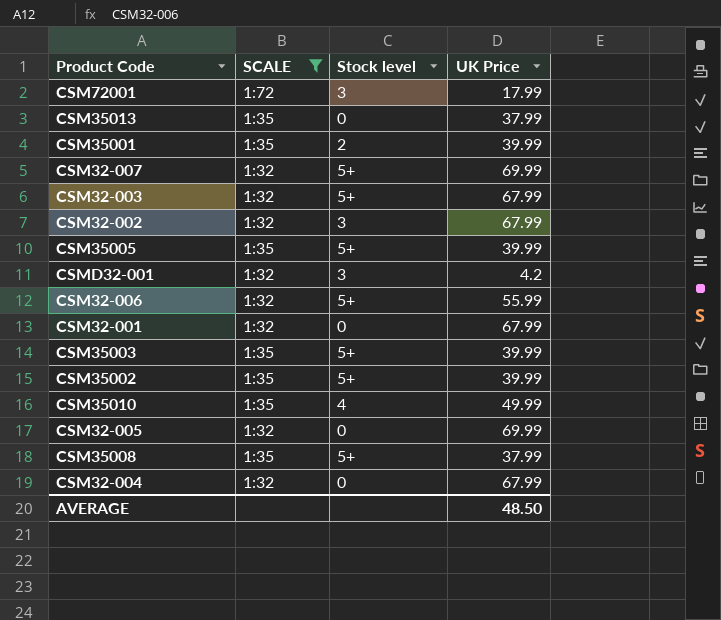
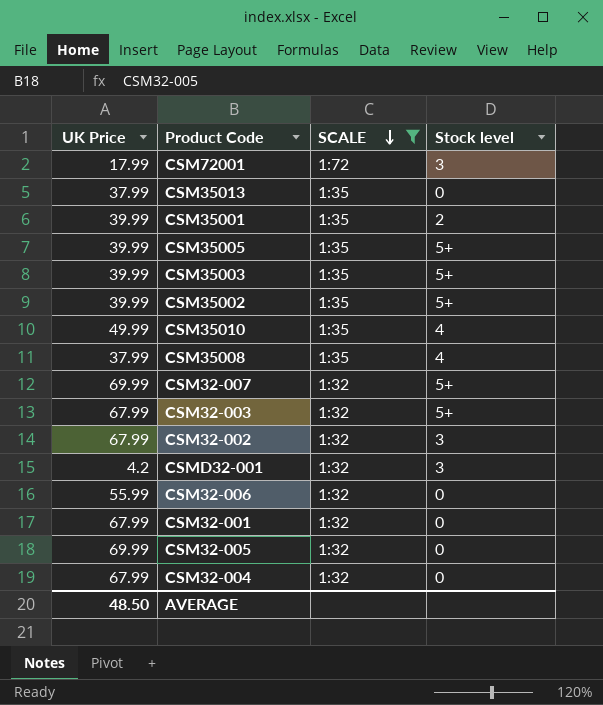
row order: none -> SCALE descending
column UK Price | position: 4 -> 1
CSM35008 | Stock level: 5+ -> 4
CSM32-006 | Stock level: 5+ -> 0

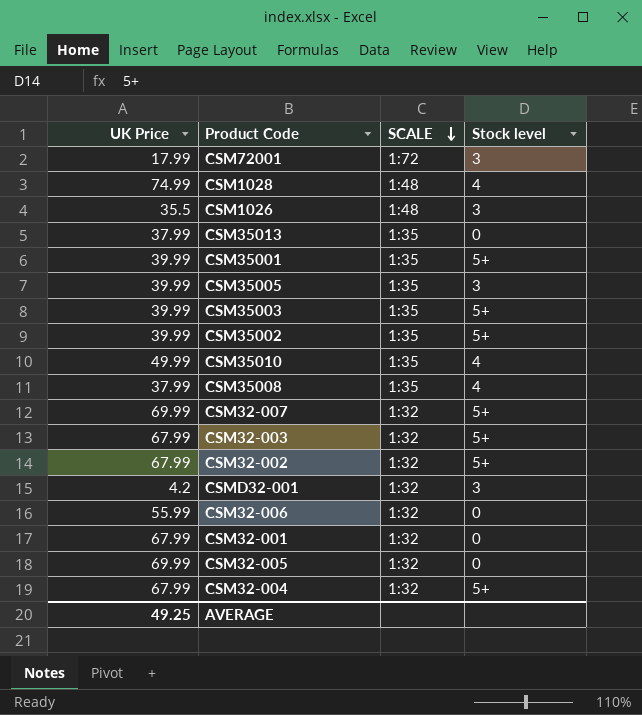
filter: SCALE != 1:48 -> none
CSM35001 | Stock level: 2 -> 5+
CSM35005 | Stock level: 5+ -> 3
CSM32-002 | Stock level: 3 -> 5+
CSM32-004 | Stock level: 0 -> 5+
AVERAGE | UK Price: 48.50 -> 49.25

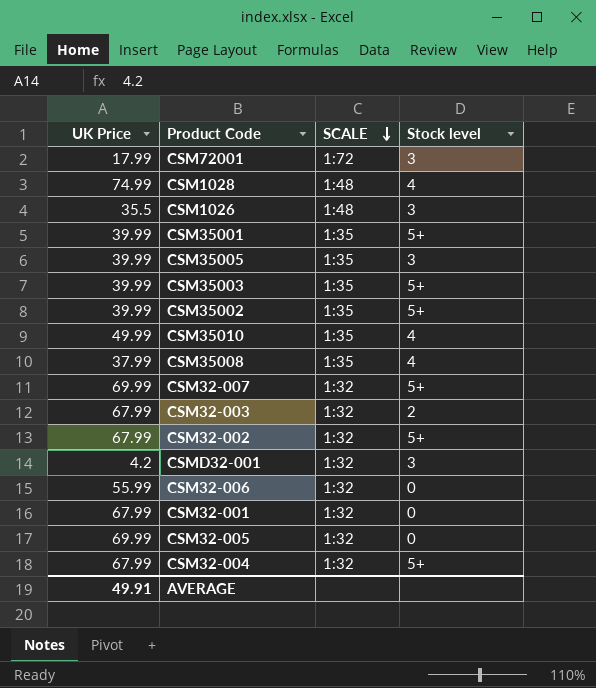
row CSM35013: 37.99 | 1:35 | 0 -> none
CSM32-003 | Stock level: 5+ -> 2
AVERAGE | UK Price: 49.25 -> 49.91

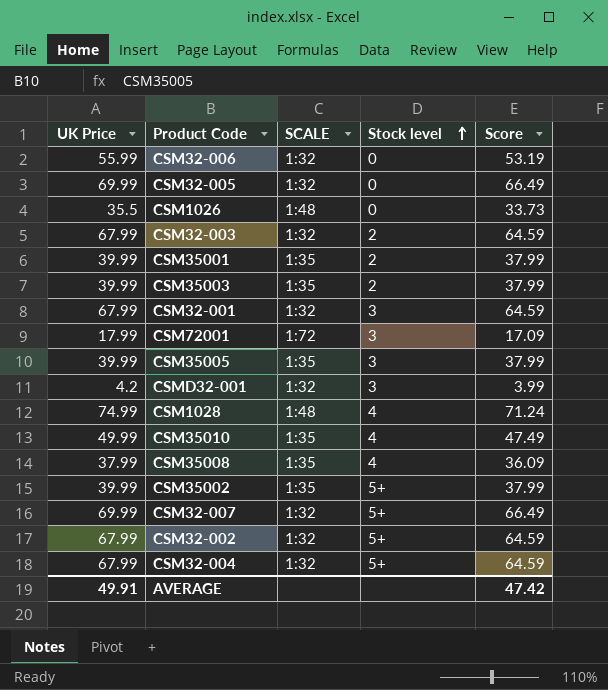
row order: SCALE descending -> Stock level ascending
column Score | formula: none -> [UK Price] * 0.95
CSM1026 | Stock level: 3 -> 0
CSM35001 | Stock level: 5+ -> 2
CSM35003 | Stock level: 5+ -> 2
CSM32-001 | Stock level: 0 -> 3

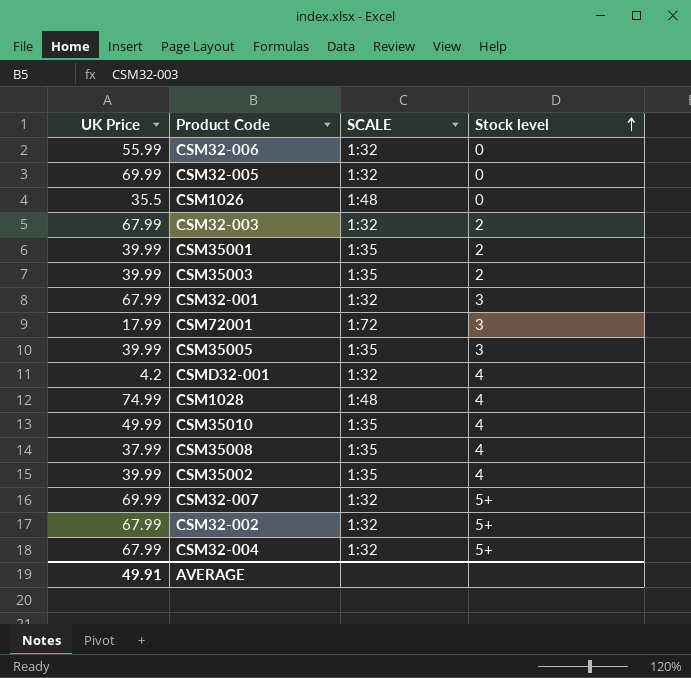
column Score | formula: [UK Price] * 0.95 -> none
CSMD32-001 | Stock level: 3 -> 4
CSM35002 | Stock level: 5+ -> 4

